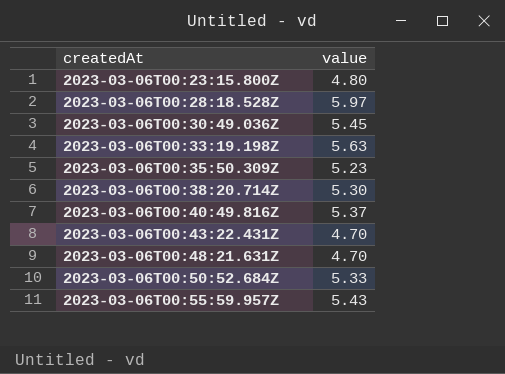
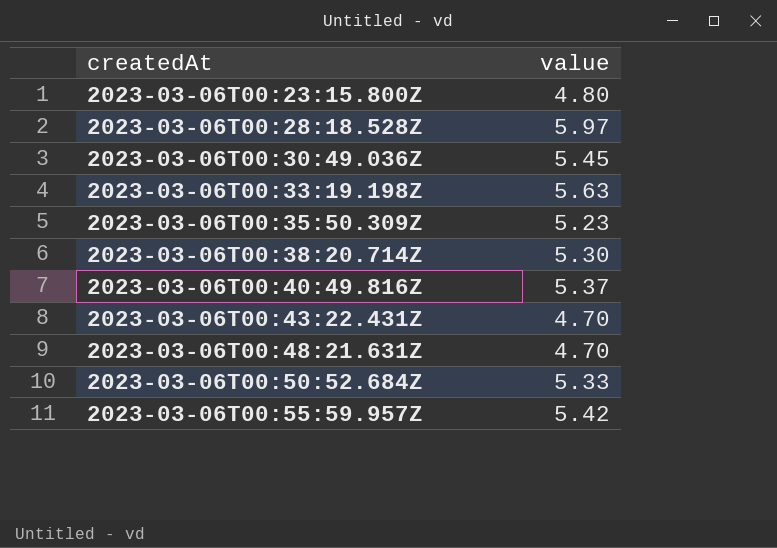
2023-03-06T00:55:59.957Z | value: 5.43 -> 5.42

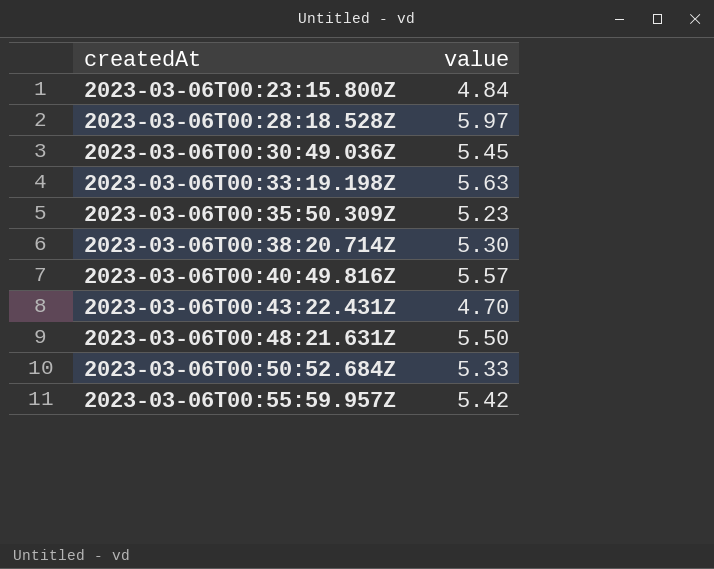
2023-03-06T00:23:15.800Z | value: 4.80 -> 4.84
2023-03-06T00:40:49.816Z | value: 5.37 -> 5.57
2023-03-06T00:48:21.631Z | value: 4.70 -> 5.50

